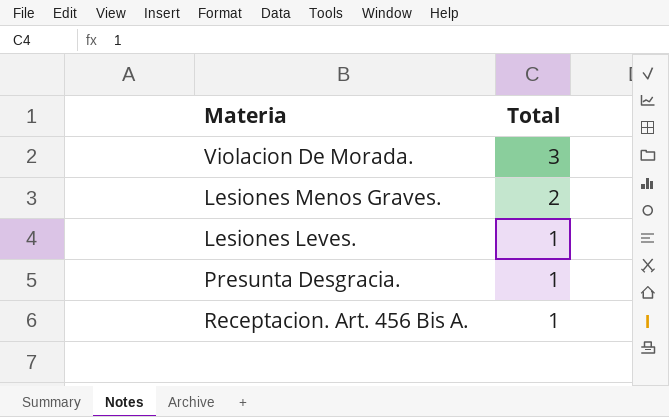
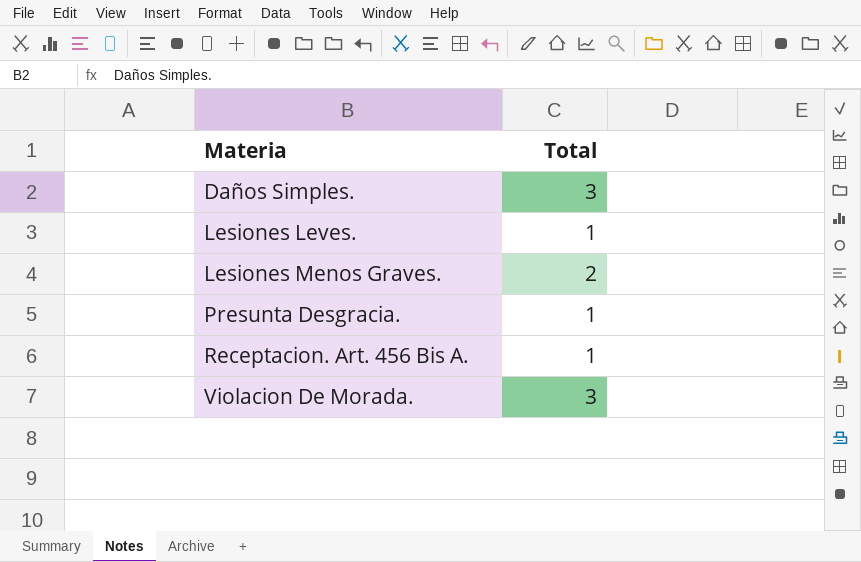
row order: Total descending -> Materia ascending
row Daños Simples.: none -> 3

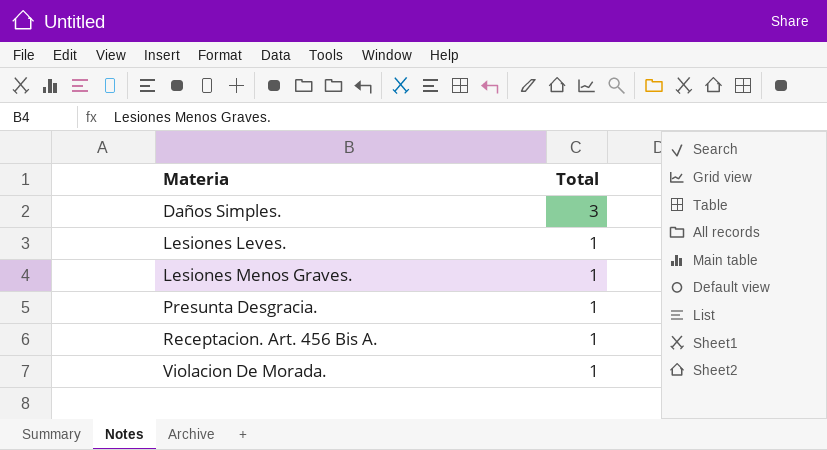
Lesiones Menos Graves. | Total: 2 -> 1
Violacion De Morada. | Total: 3 -> 1

